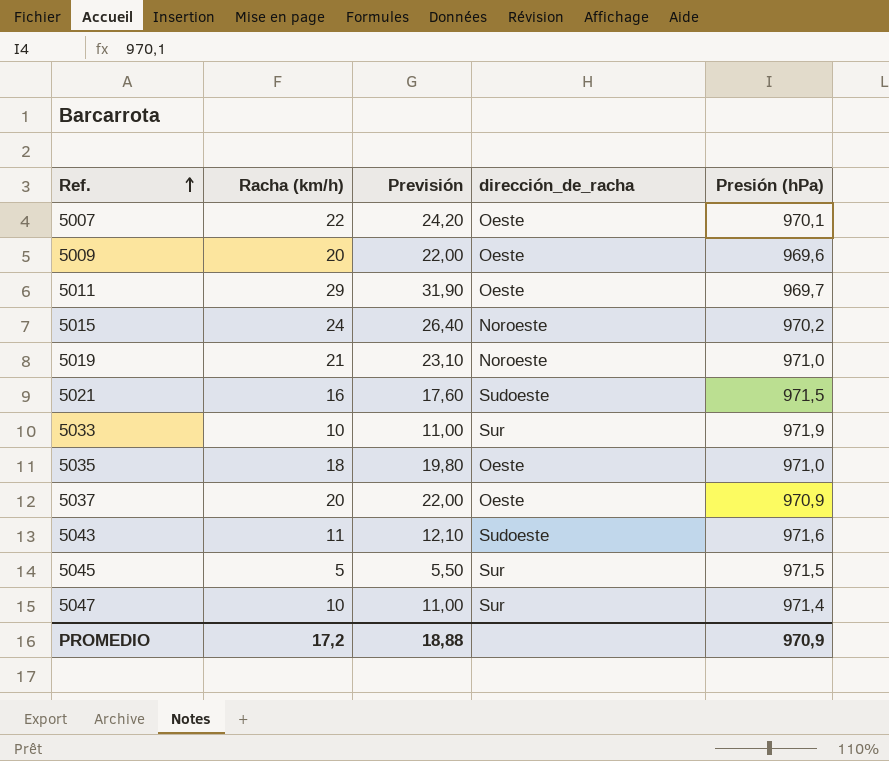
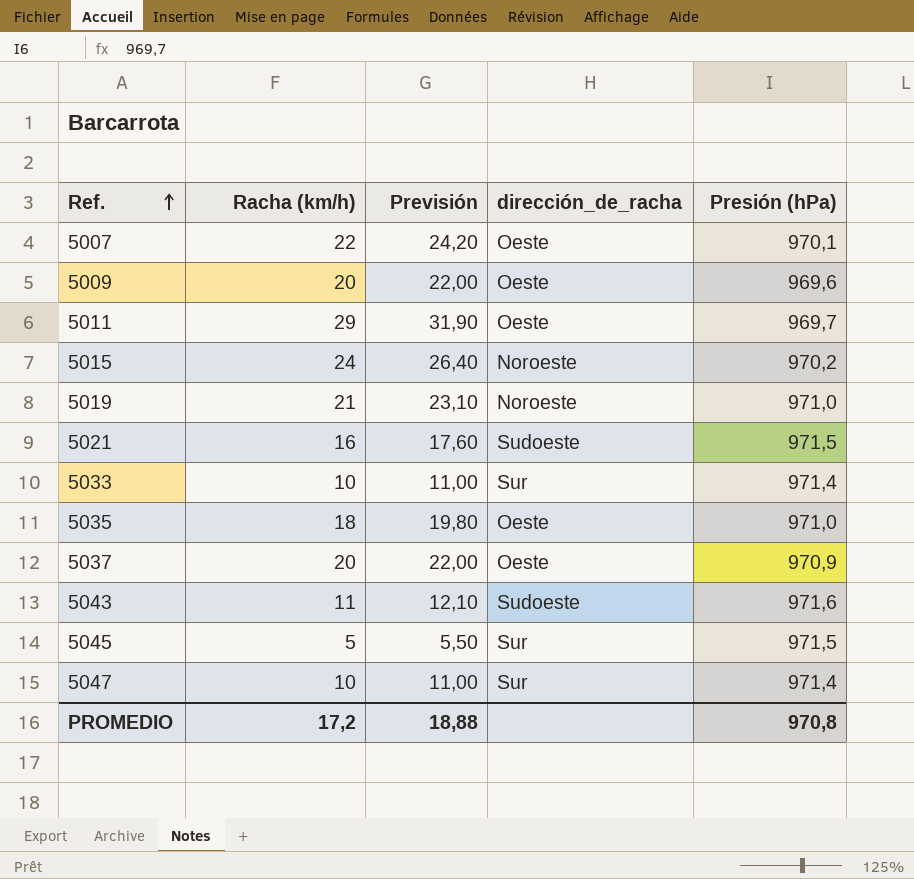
5033 | Presión (hPa): 971,9 -> 971,4
PROMEDIO | Presión (hPa): 970,9 -> 970,8

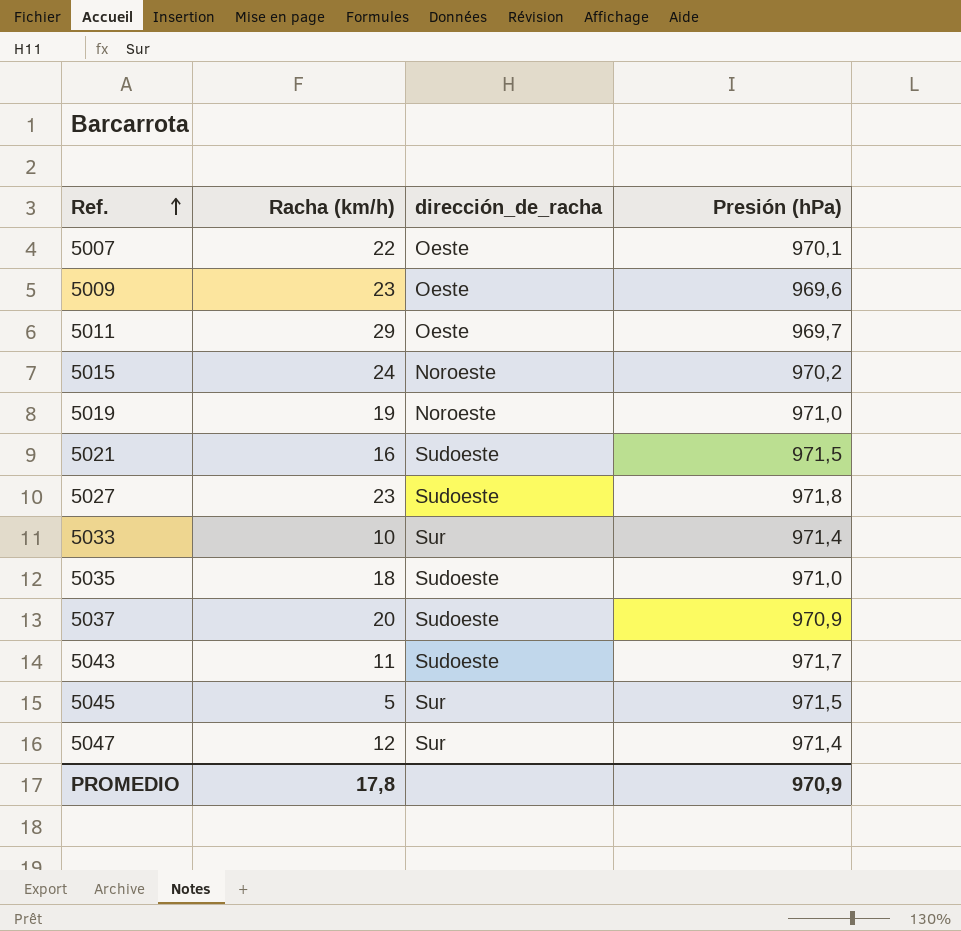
column Previsión | formula: [Racha (km/h)] * 1,1 -> none
5009 | Racha (km/h): 20 -> 23
5019 | Racha (km/h): 21 -> 19
row 5027: none -> 23 | Sudoeste | 971,8
5035 | dirección_de_racha: Oeste -> Sudoeste
5037 | dirección_de_racha: Oeste -> Sudoeste
5043 | Presión (hPa): 971,6 -> 971,7
5047 | Racha (km/h): 10 -> 12
PROMEDIO | Racha (km/h): 17,2 -> 17,8
PROMEDIO | Presión (hPa): 970,8 -> 970,9

